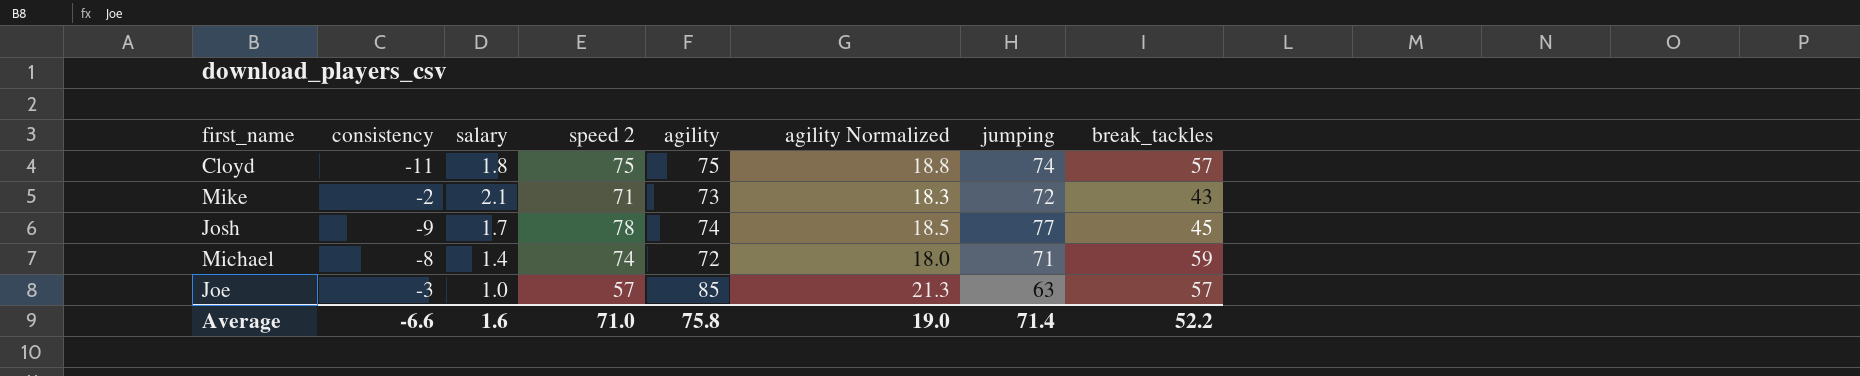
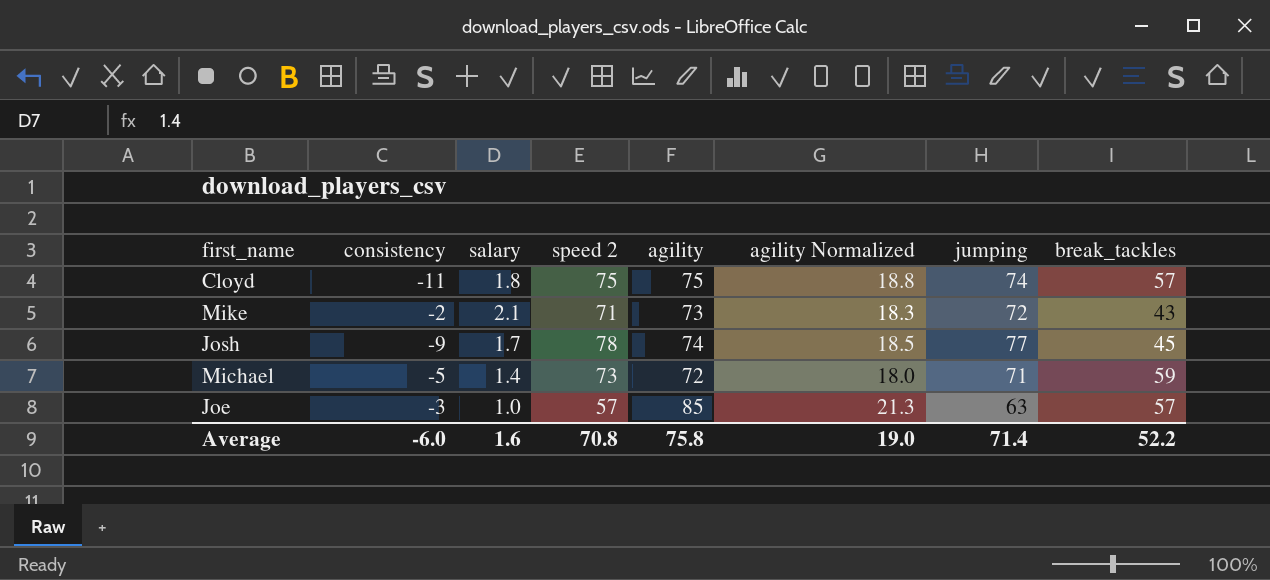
Michael | consistency: -8 -> -5
Michael | speed 2: 74 -> 73
Average | consistency: -6.6 -> -6.0
Average | speed 2: 71.0 -> 70.8

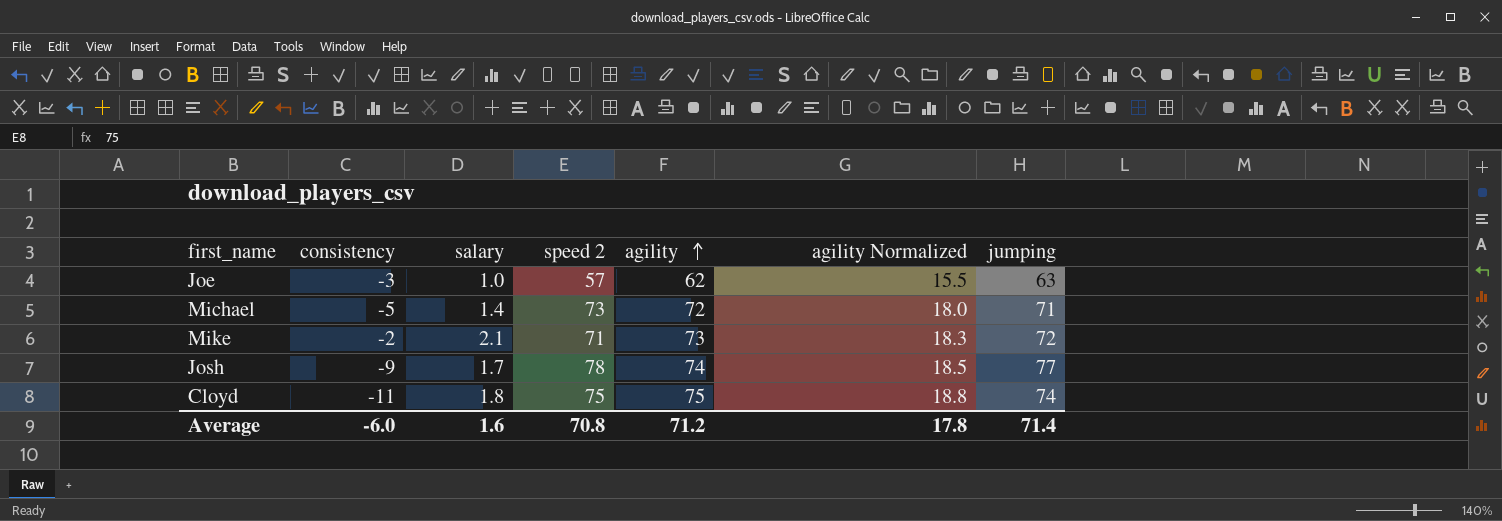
row order: none -> agility ascending
column break_tackles | position: 8 -> none
Joe | agility: 85 -> 62
Joe | agility Normalized: 21.3 -> 15.5
Average | agility: 75.8 -> 71.2
Average | agility Normalized: 19.0 -> 17.8

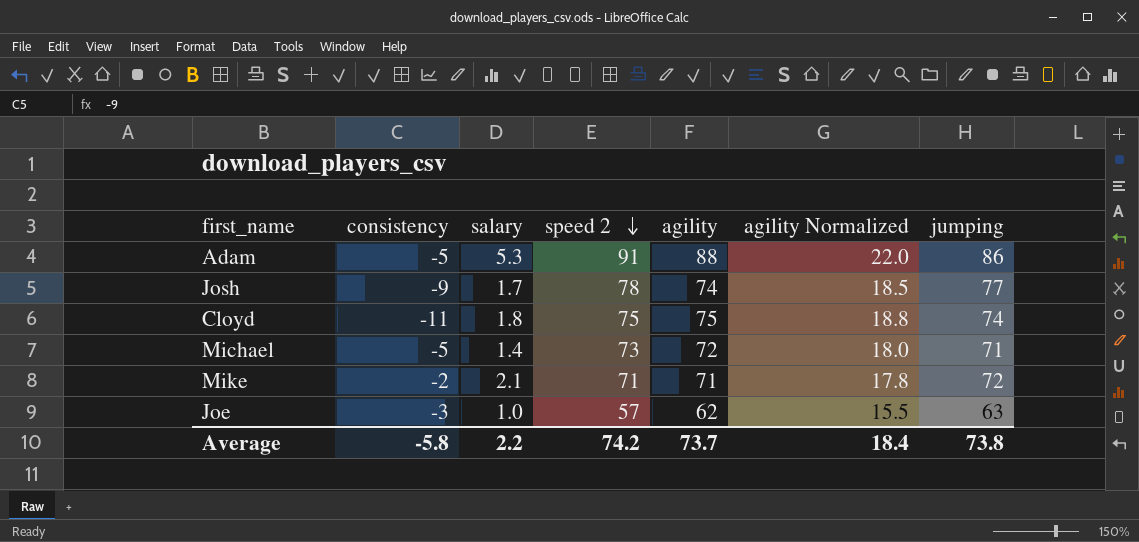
row order: agility ascending -> speed 2 descending
row Adam: none -> -5 | 5.3 | 91 | 88 | 22.0 | 86
Mike | agility: 73 -> 71
Mike | agility Normalized: 18.3 -> 17.8
Average | consistency: -6.0 -> -5.8
Average | salary: 1.6 -> 2.2
Average | speed 2: 70.8 -> 74.2
Average | agility: 71.2 -> 73.7
Average | agility Normalized: 17.8 -> 18.4
Average | jumping: 71.4 -> 73.8

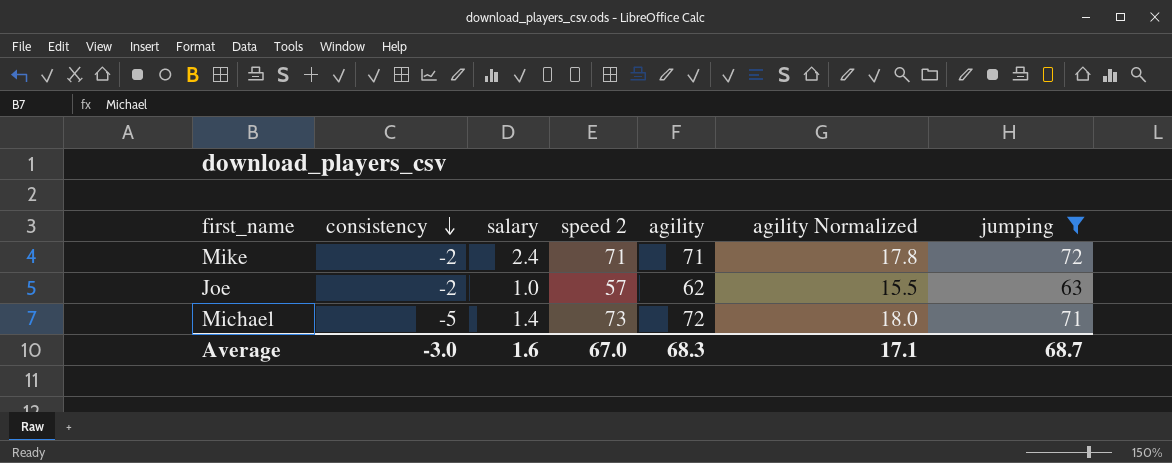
filter: none -> jumping <= 72
row order: speed 2 descending -> consistency descending
Mike | salary: 2.1 -> 2.4
Joe | consistency: -3 -> -2
Average | consistency: -5.8 -> -3.0
Average | salary: 2.2 -> 1.6
Average | speed 2: 74.2 -> 67.0
Average | agility: 73.7 -> 68.3
Average | agility Normalized: 18.4 -> 17.1
Average | jumping: 73.8 -> 68.7

